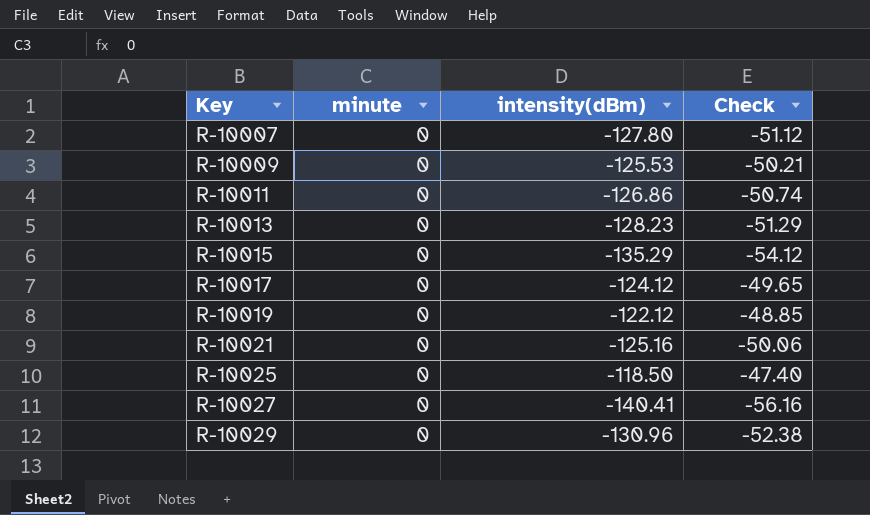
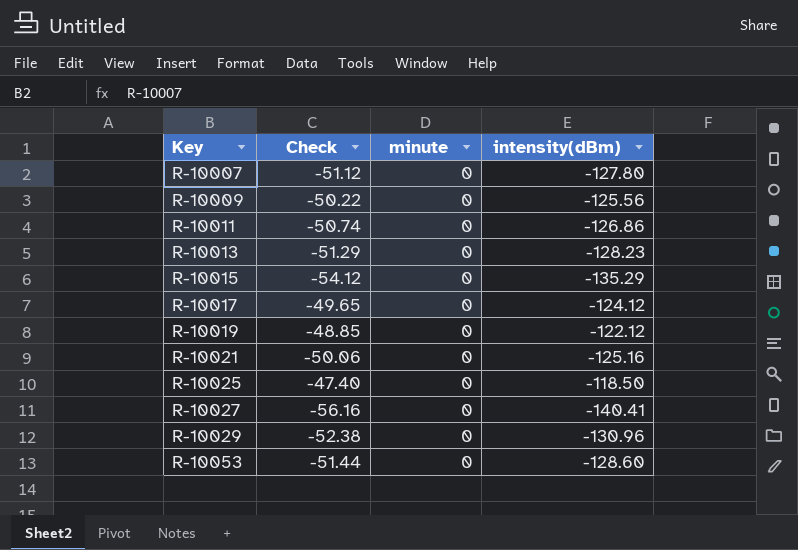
column Check | position: 4 -> 2
R-10009 | Check: -50.21 -> -50.22
R-10009 | intensity(dBm): -125.53 -> -125.56
row R-10053: none -> -51.44 | 0 | -128.60

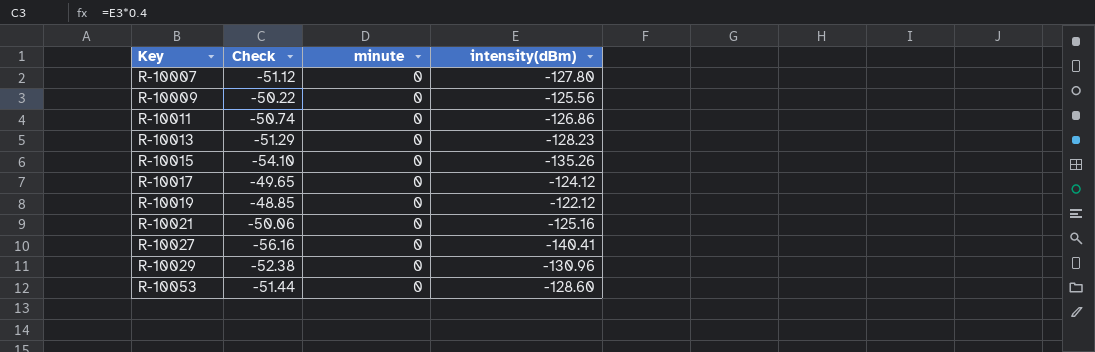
row R-10025: -47.40 | 0 | -118.50 -> none
R-10015 | Check: -54.12 -> -54.10
R-10015 | intensity(dBm): -135.29 -> -135.26

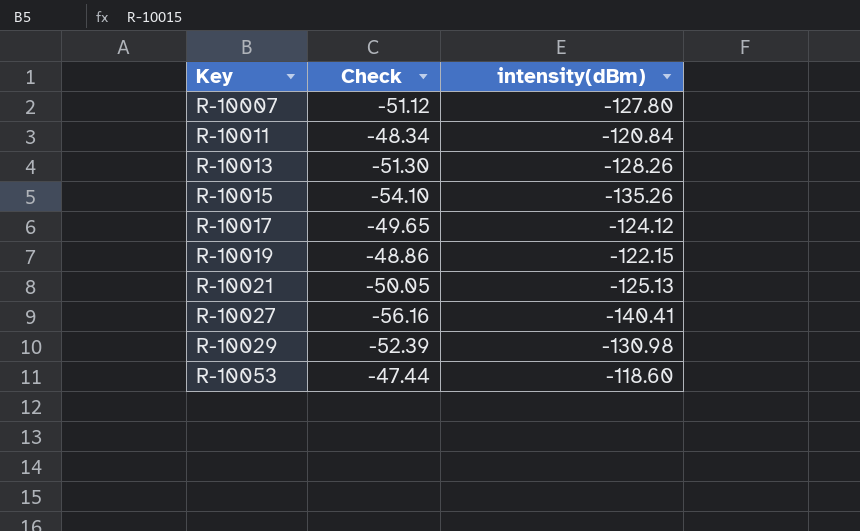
column minute | position: 3 -> none
row R-10009: -50.22 | 0 | -125.56 -> none
R-10011 | Check: -50.74 -> -48.34
R-10011 | intensity(dBm): -126.86 -> -120.84
R-10013 | Check: -51.29 -> -51.30
R-10013 | intensity(dBm): -128.23 -> -128.26
R-10019 | Check: -48.85 -> -48.86
R-10019 | intensity(dBm): -122.12 -> -122.15
R-10021 | Check: -50.06 -> -50.05
R-10021 | intensity(dBm): -125.16 -> -125.13
R-10029 | Check: -52.38 -> -52.39
R-10029 | intensity(dBm): -130.96 -> -130.98
R-10053 | Check: -51.44 -> -47.44
R-10053 | intensity(dBm): -128.60 -> -118.60

